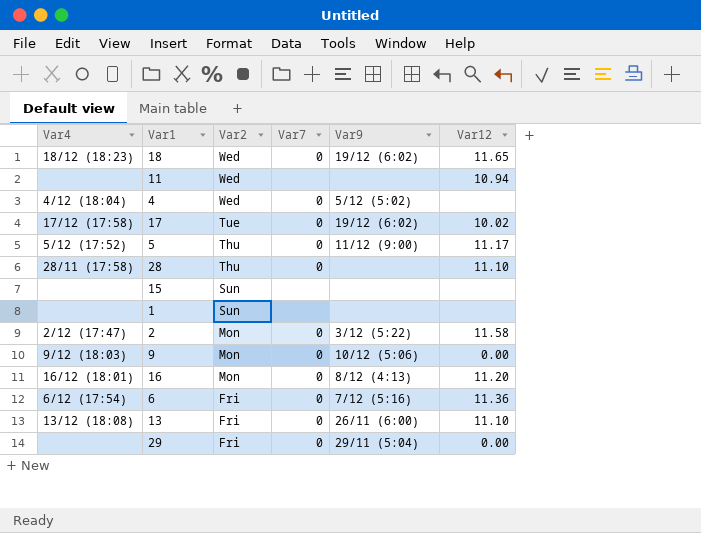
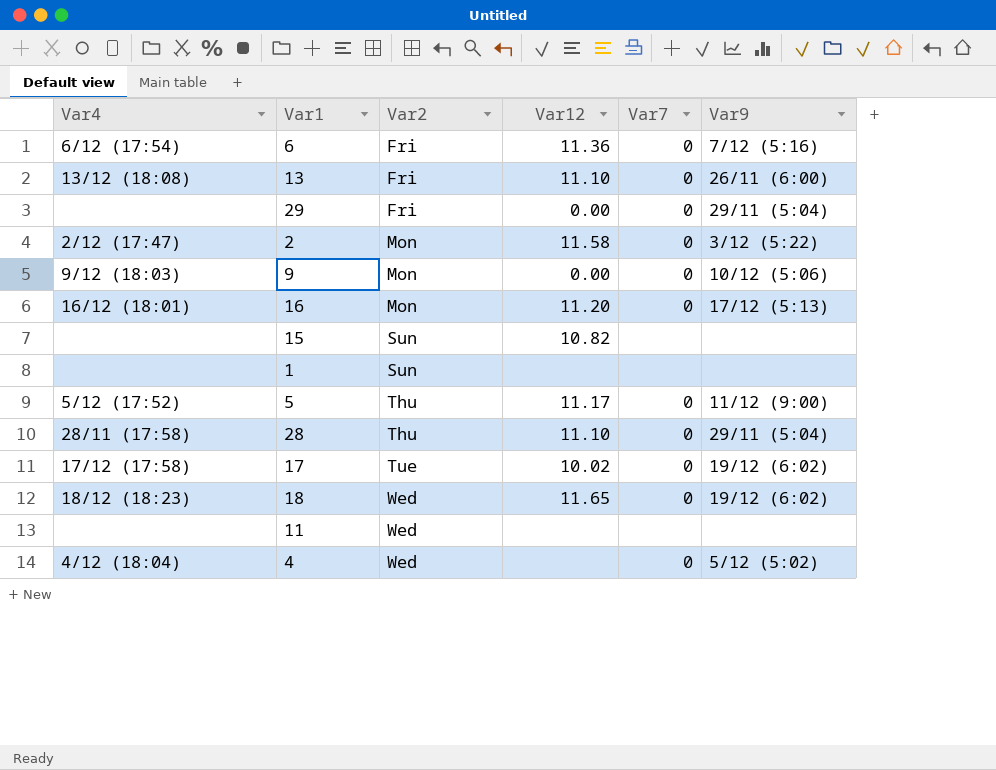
row order: Var2 descending -> Var2 ascending
column Var12 | position: 6 -> 4
16 | Var9: 8/12 (4:13) -> 17/12 (5:13)
15 | Var12: none -> 10.82
28 | Var9: none -> 29/11 (5:04)
11 | Var12: 10.94 -> none

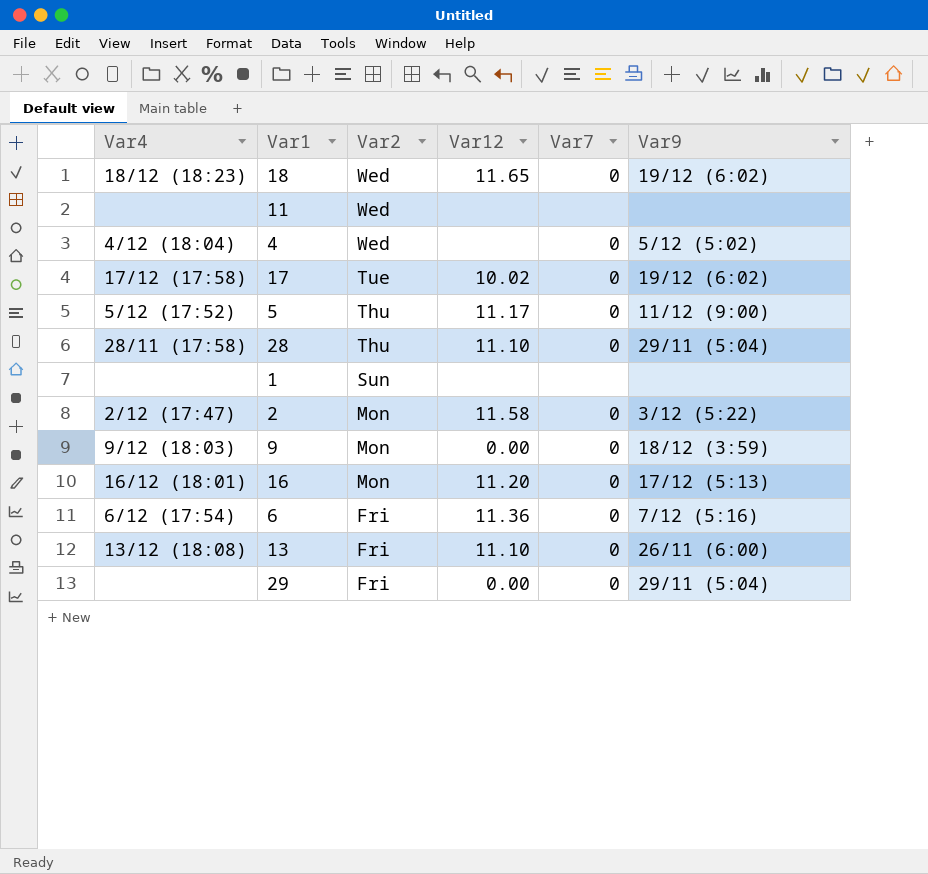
row order: Var2 ascending -> Var2 descending
row 15: none | Sun | 10.82 | none | none -> none
9 | Var9: 10/12 (5:06) -> 18/12 (3:59)

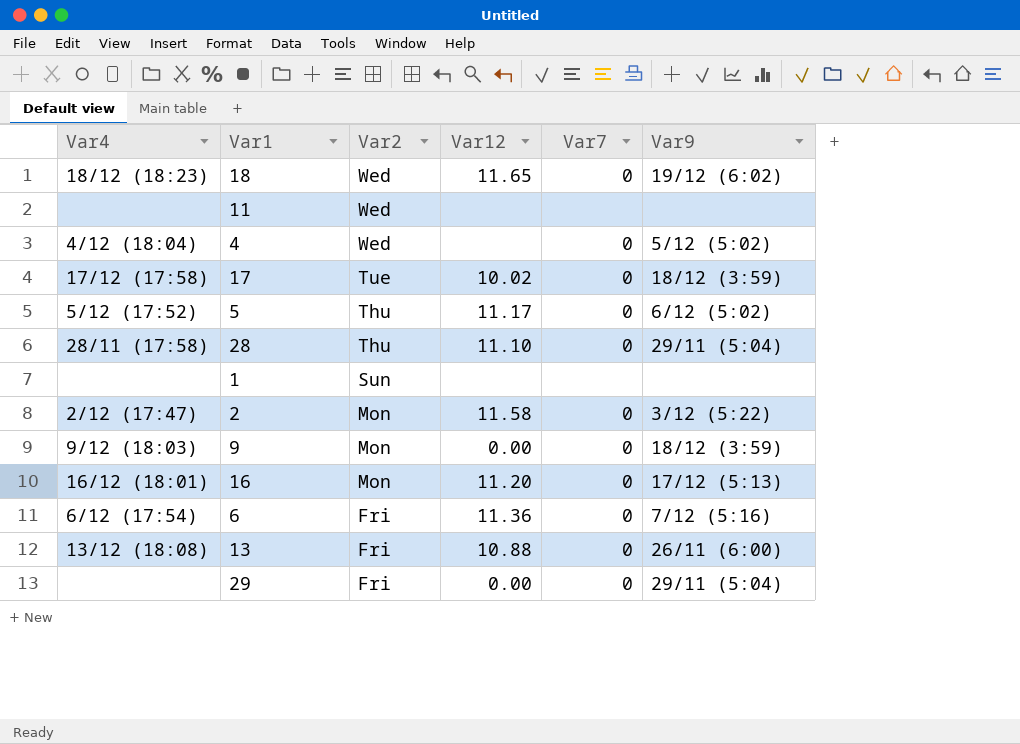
17 | Var9: 19/12 (6:02) -> 18/12 (3:59)
5 | Var9: 11/12 (9:00) -> 6/12 (5:02)
13 | Var12: 11.10 -> 10.88

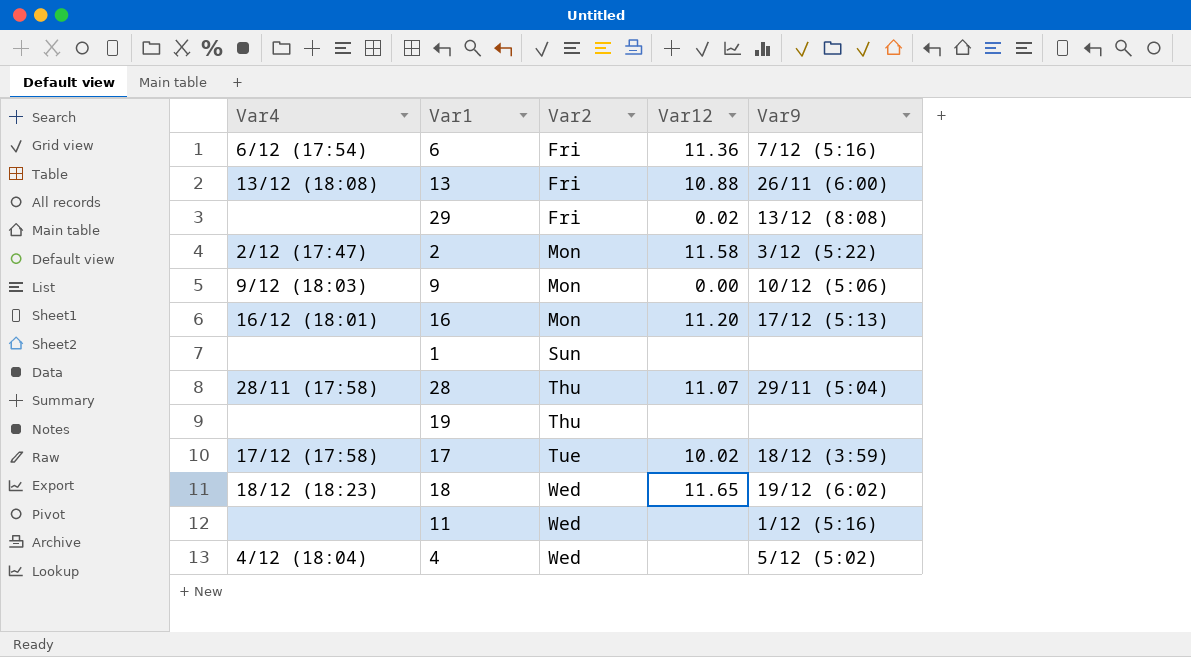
row order: Var2 descending -> Var2 ascending
column Var7 | position: 5 -> none
row 5: 5/12 (17:52) | Thu | 11.17 | 0 | 6/12 (5:02) -> none
29 | Var12: 0.00 -> 0.02
29 | Var9: 29/11 (5:04) -> 13/12 (8:08)
9 | Var9: 18/12 (3:59) -> 10/12 (5:06)
28 | Var12: 11.10 -> 11.07
row 19: none -> none | Thu | none | none
11 | Var9: none -> 1/12 (5:16)

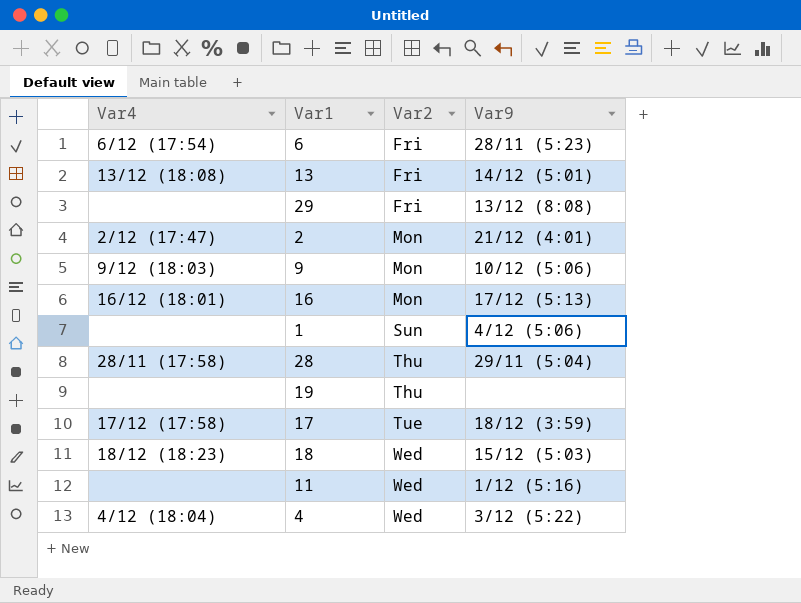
column Var12 | position: 4 -> none
6 | Var9: 7/12 (5:16) -> 28/11 (5:23)
13 | Var9: 26/11 (6:00) -> 14/12 (5:01)
2 | Var9: 3/12 (5:22) -> 21/12 (4:01)
1 | Var9: none -> 4/12 (5:06)
18 | Var9: 19/12 (6:02) -> 15/12 (5:03)
4 | Var9: 5/12 (5:02) -> 3/12 (5:22)

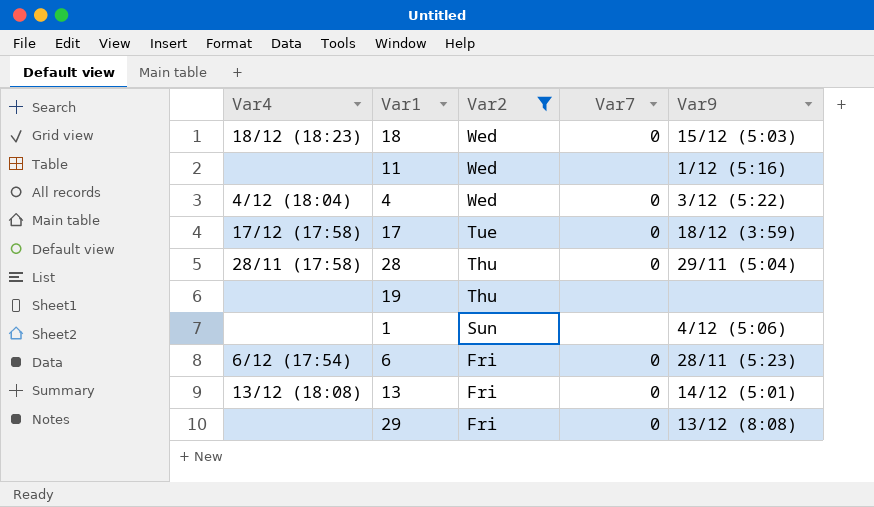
filter: none -> Var2 != Mon
row order: Var2 ascending -> Var2 descending
column Var7 | position: none -> 4

